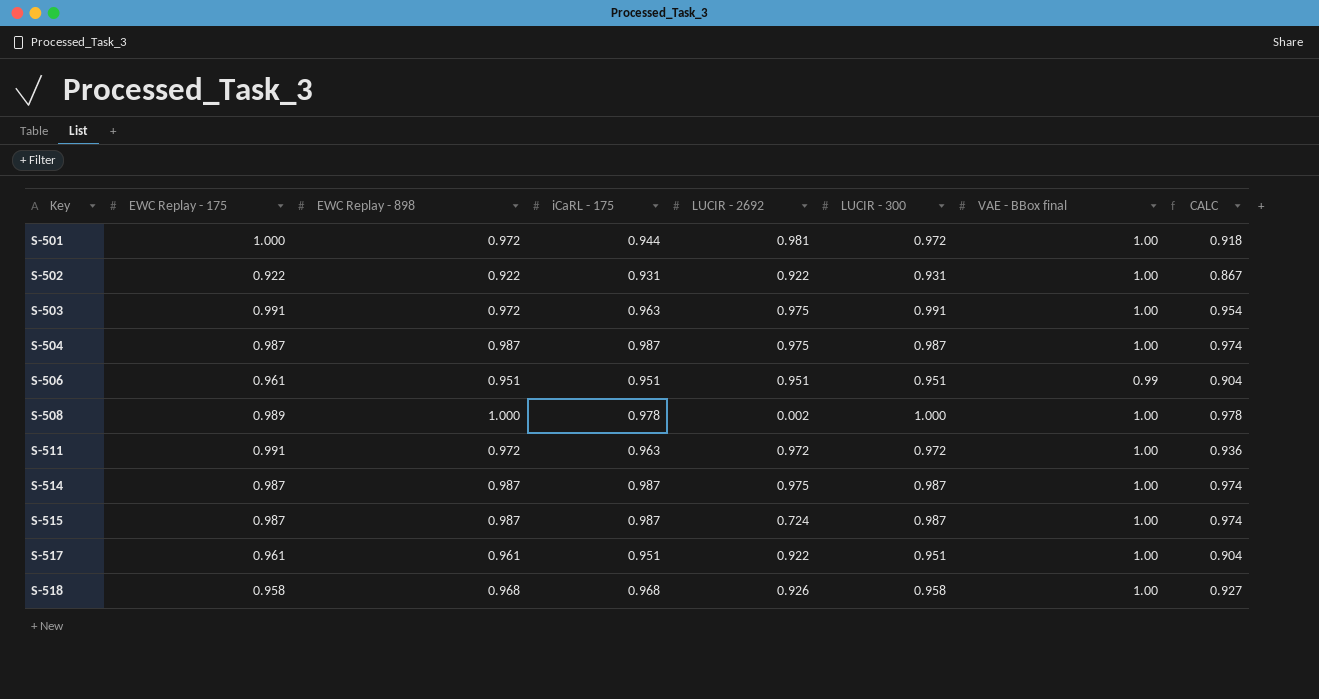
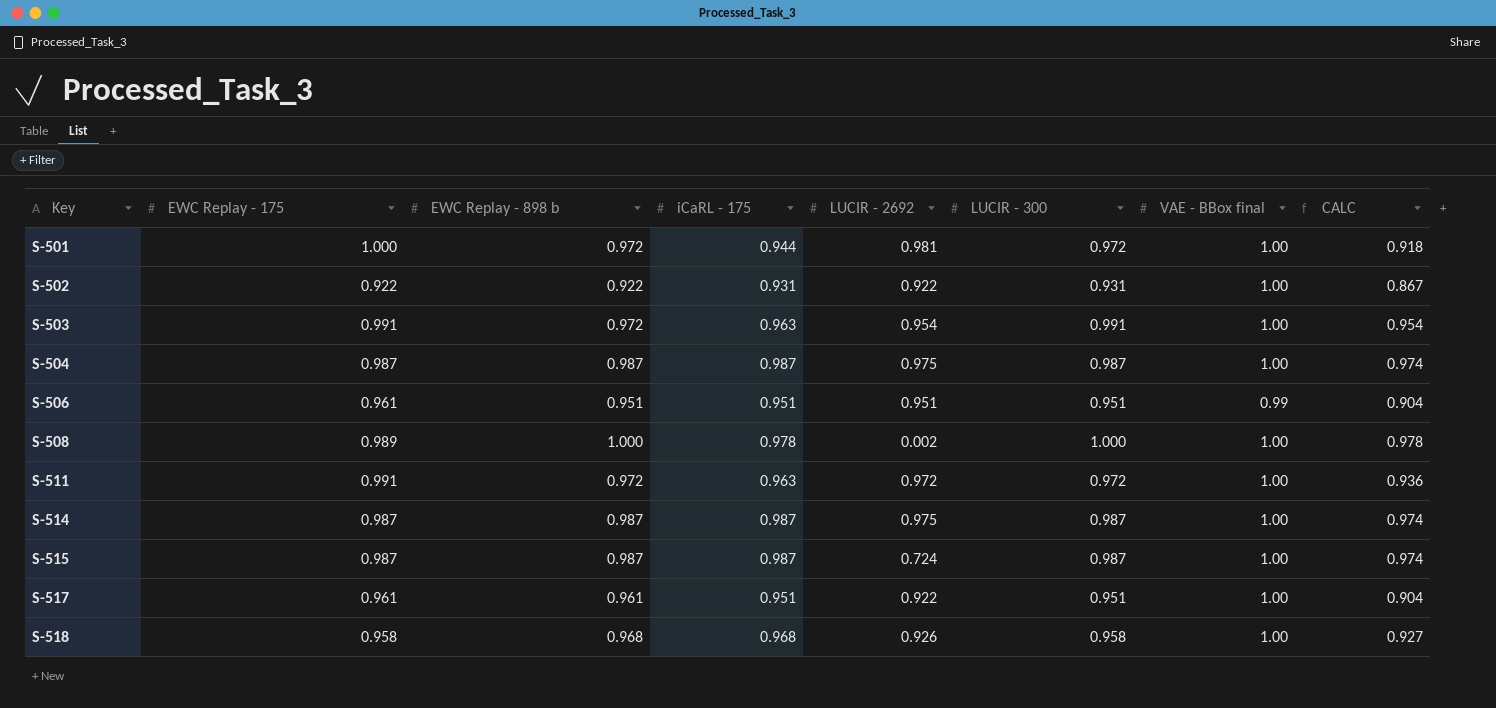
column name: EWC Replay - 898 -> EWC Replay - 898 b
S-503 | LUCIR - 2692: 0.975 -> 0.954

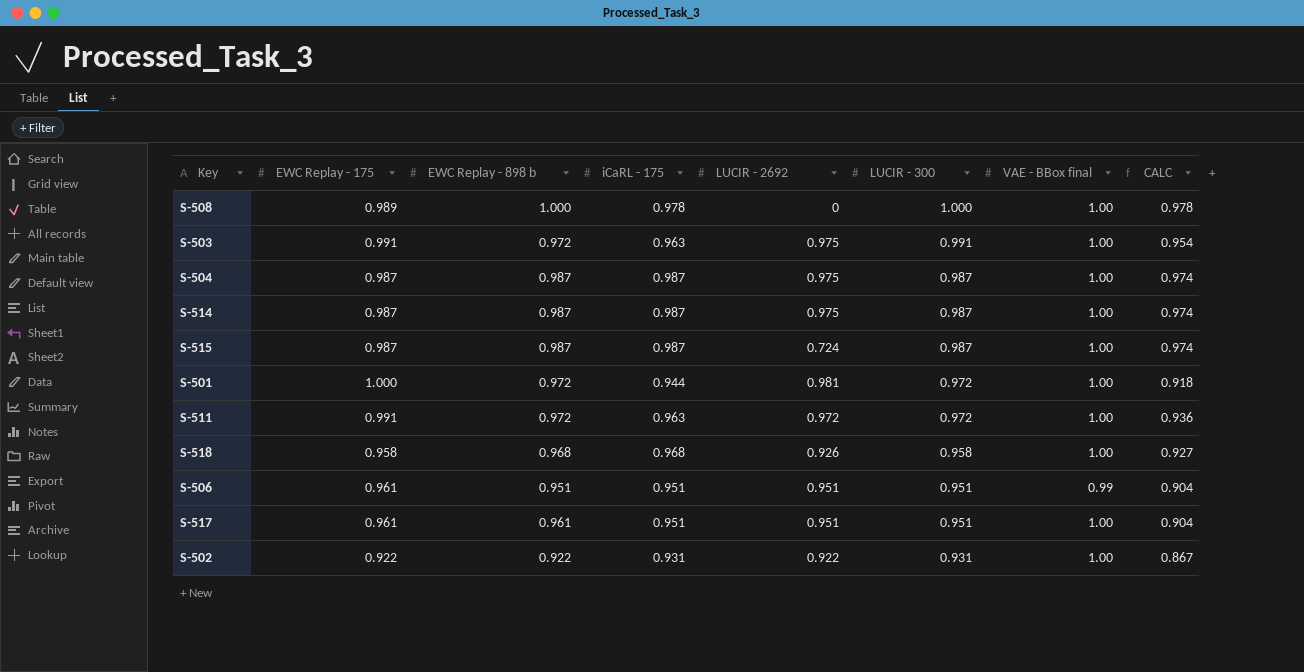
row order: Key ascending -> LUCIR - 300 descending
S-508 | LUCIR - 2692: 0.002 -> 0
S-503 | LUCIR - 2692: 0.954 -> 0.975
S-517 | LUCIR - 2692: 0.922 -> 0.951

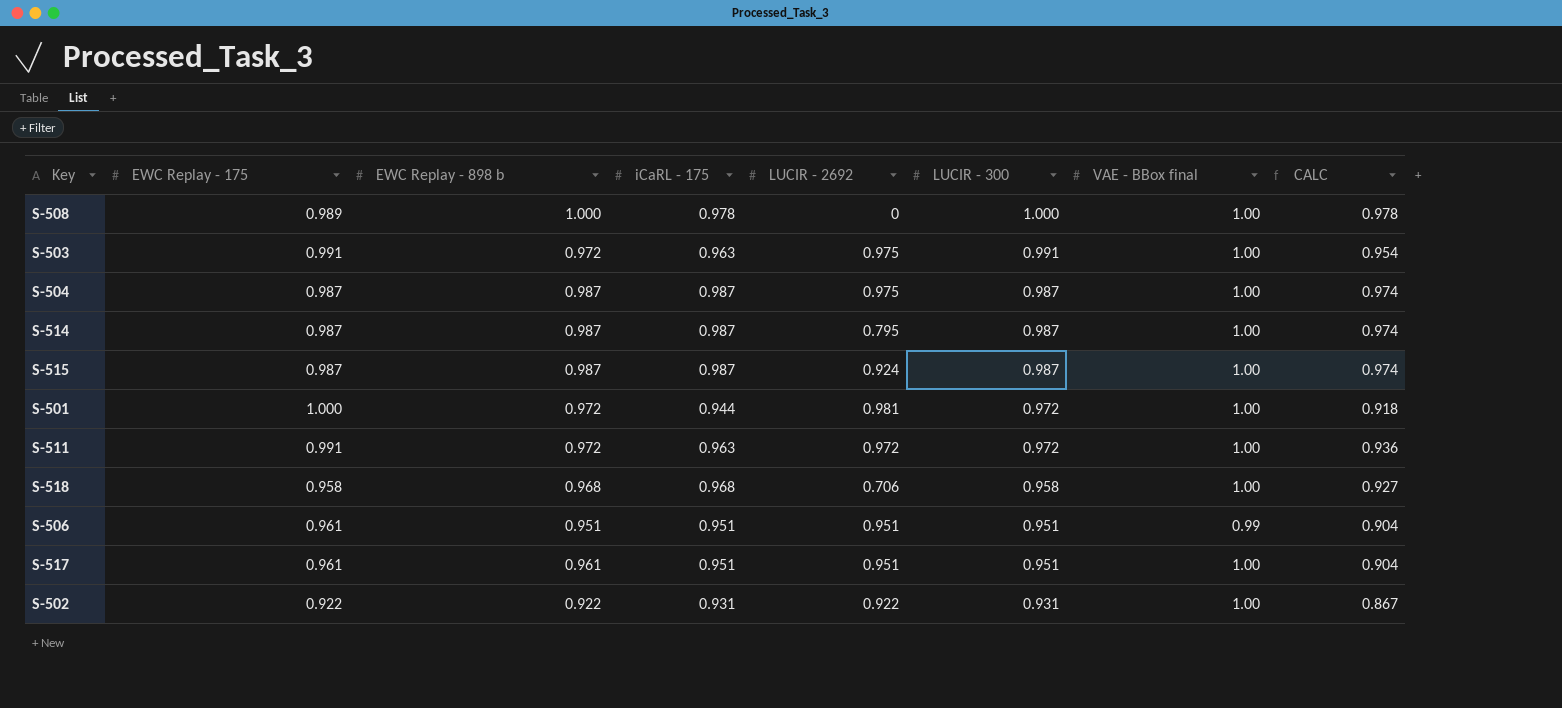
S-514 | LUCIR - 2692: 0.975 -> 0.795
S-515 | LUCIR - 2692: 0.724 -> 0.924
S-518 | LUCIR - 2692: 0.926 -> 0.706

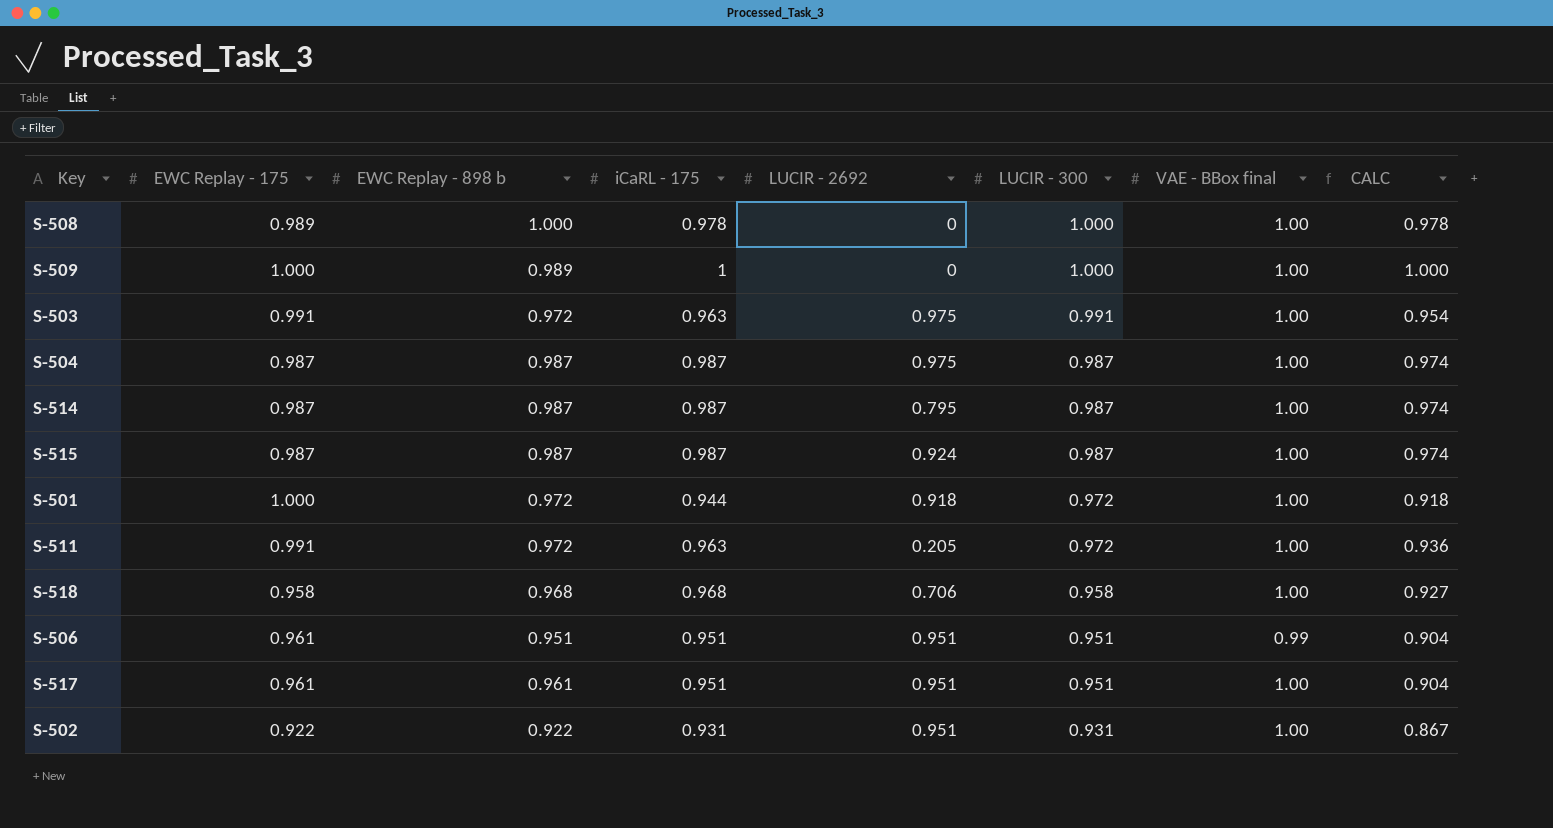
row S-509: none -> 1.000 | 0.989 | 1 | 0 | 1.000 | 1.00 | 1.000
S-501 | LUCIR - 2692: 0.981 -> 0.918
S-511 | LUCIR - 2692: 0.972 -> 0.205
S-502 | LUCIR - 2692: 0.922 -> 0.951

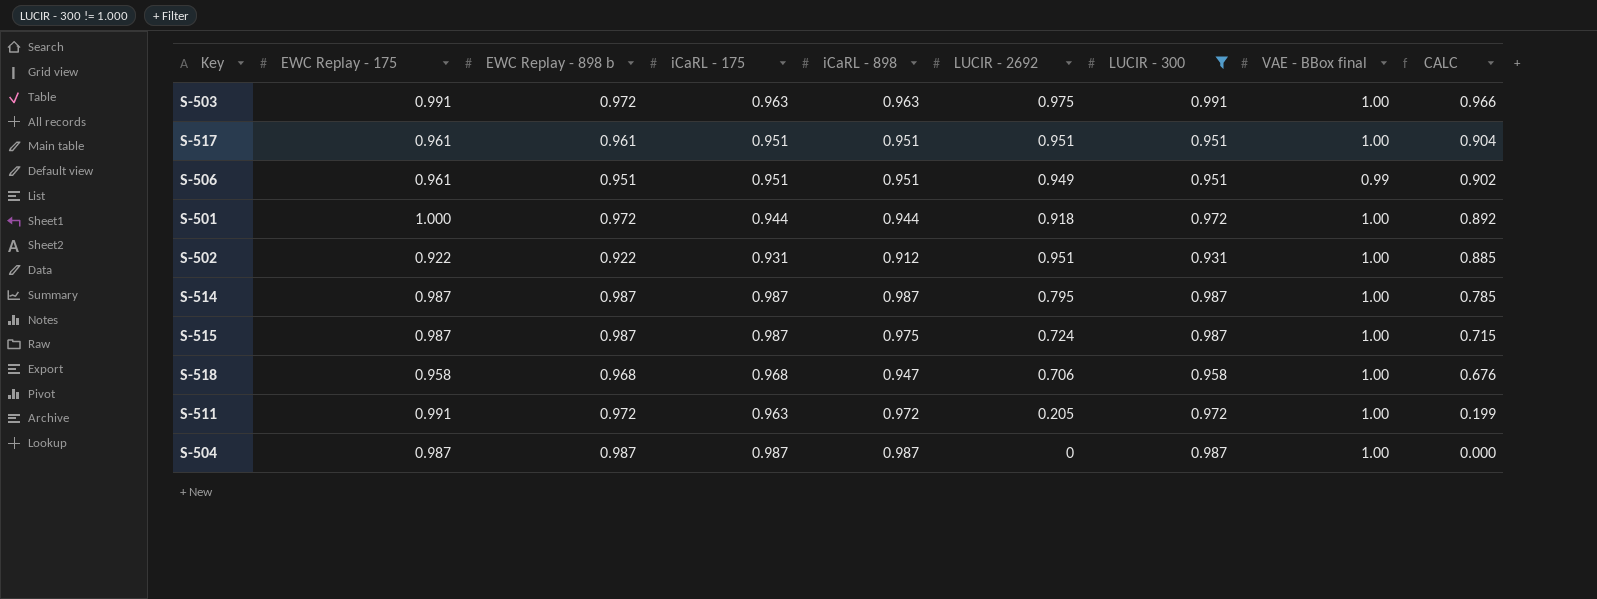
filter: none -> LUCIR - 300 != 1.000
row order: LUCIR - 300 descending -> CALC descending
column iCaRL - 898 | position: none -> 5
column CALC | formula: [iCaRL - 175] * [LUCIR - 300] -> [LUCIR - 2692] * [LUCIR - 300]
S-506 | LUCIR - 2692: 0.951 -> 0.949
S-515 | LUCIR - 2692: 0.924 -> 0.724
S-504 | LUCIR - 2692: 0.975 -> 0

